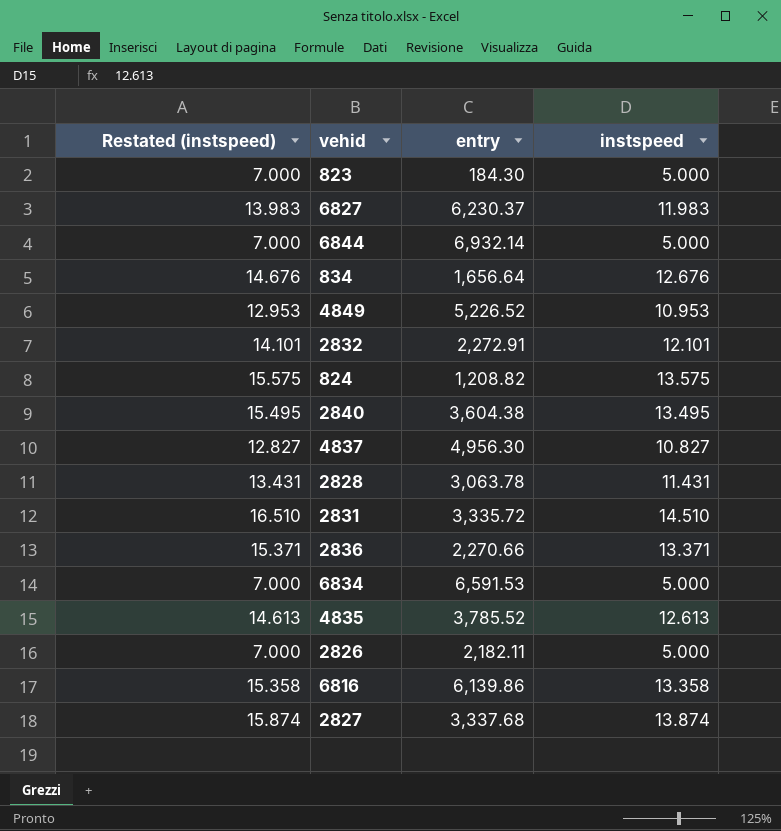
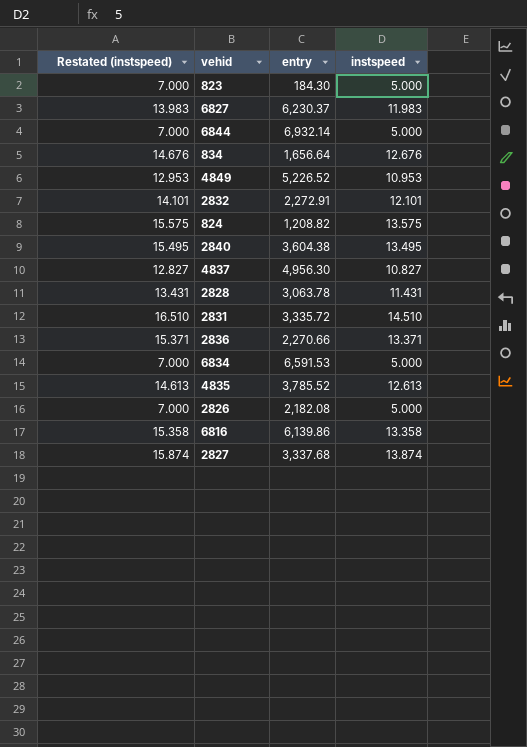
2826 | entry: 2,182.11 -> 2,182.08

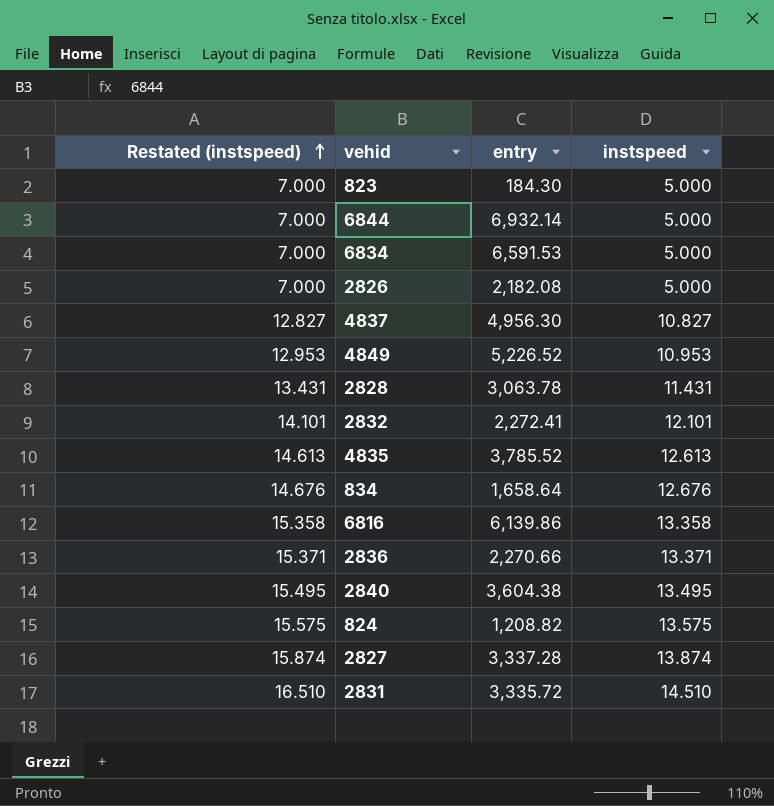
row order: none -> Restated (instspeed) ascending
row 6827: 13.983 | 6,230.37 | 11.983 -> none
2832 | entry: 2,272.91 -> 2,272.41
834 | entry: 1,656.64 -> 1,658.64
2827 | entry: 3,337.68 -> 3,337.28

